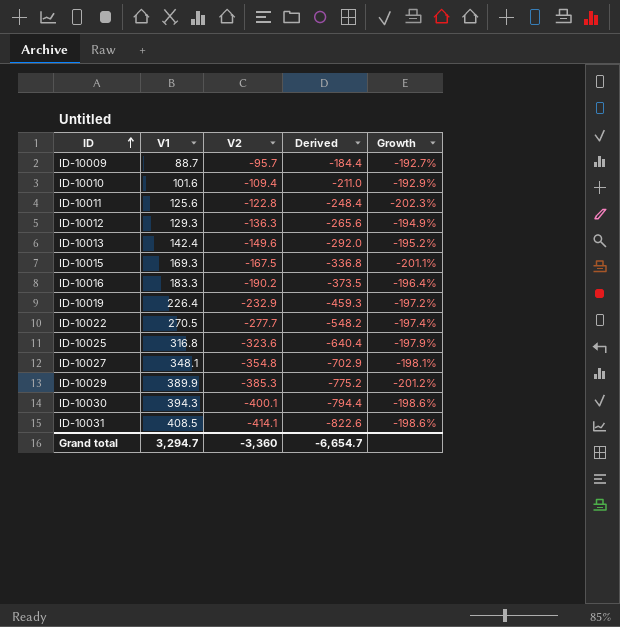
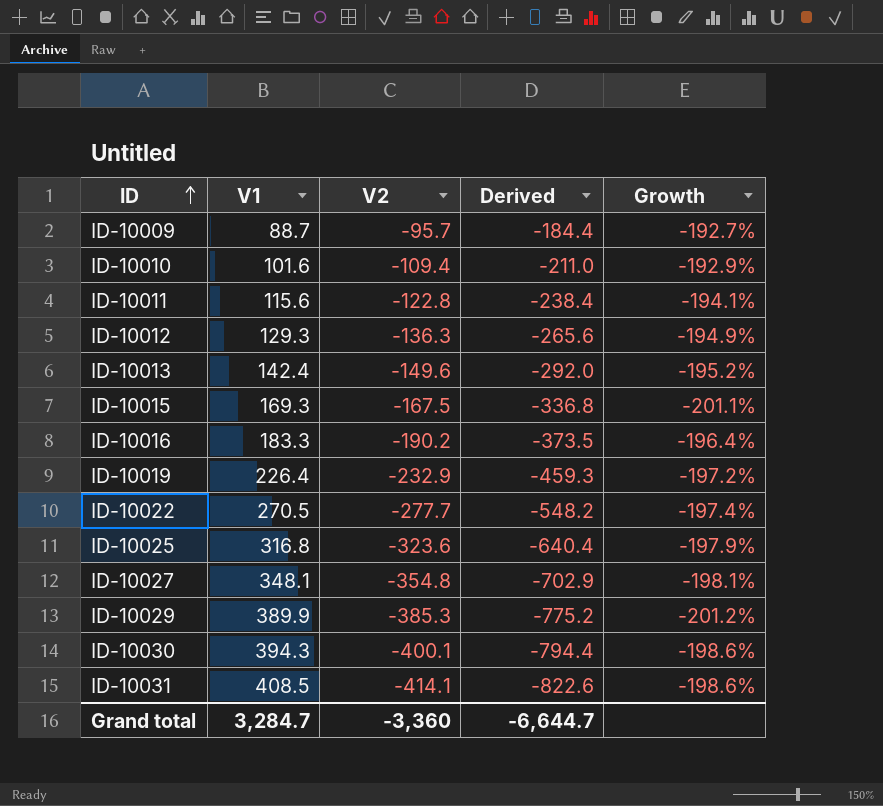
ID-10011 | V1: 125.6 -> 115.6
ID-10011 | Derived: -248.4 -> -238.4
ID-10011 | Growth: -202.3% -> -194.1%
Grand total | V1: 3,294.7 -> 3,284.7
Grand total | Derived: -6,654.7 -> -6,644.7

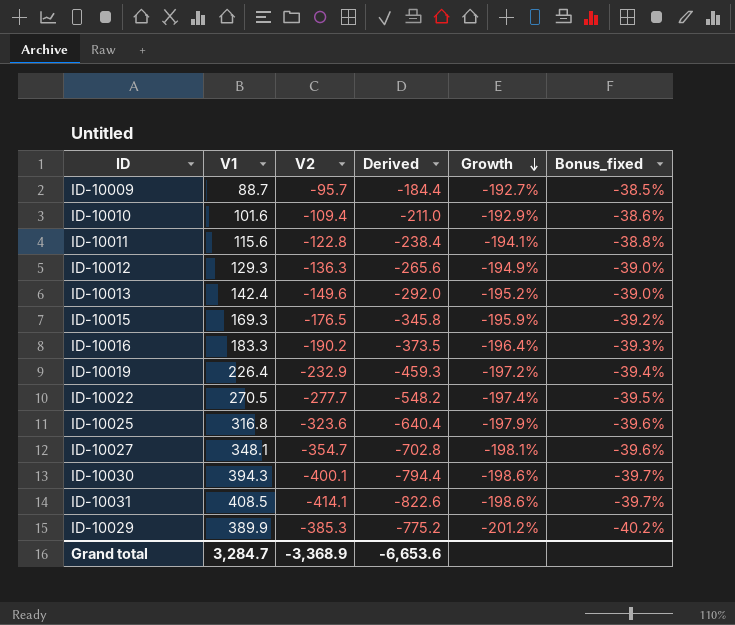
row order: ID ascending -> Growth descending
column Bonus_fixed | formula: none -> [Growth] * 0.2
ID-10015 | V2: -167.5 -> -176.5
ID-10015 | Derived: -336.8 -> -345.8
ID-10015 | Growth: -201.1% -> -195.9%
ID-10027 | V2: -354.8 -> -354.7
ID-10027 | Derived: -702.9 -> -702.8
Grand total | V2: -3,360 -> -3,368.9
Grand total | Derived: -6,644.7 -> -6,653.6

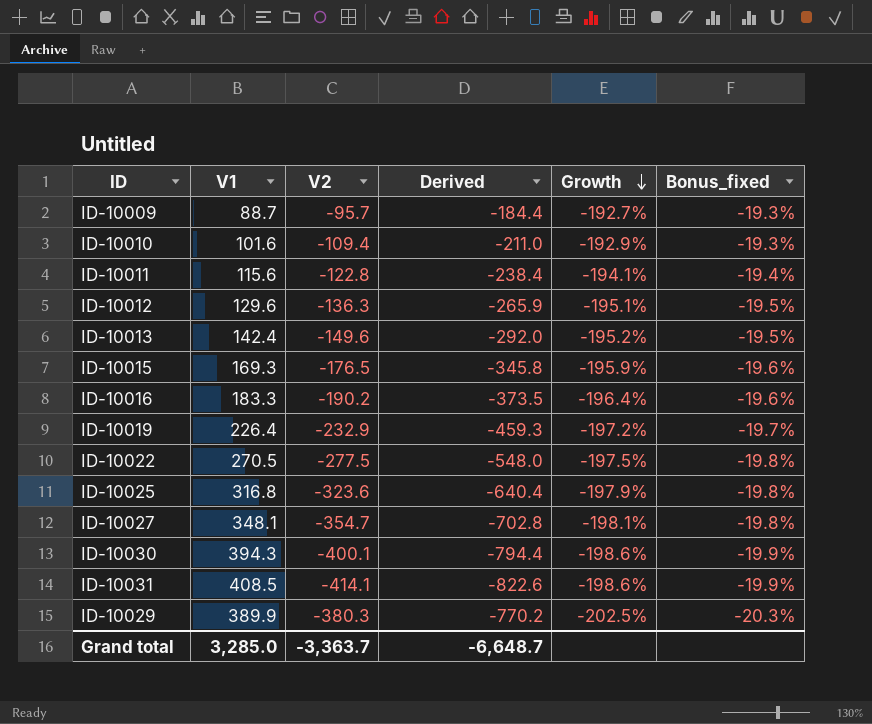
column Bonus_fixed | formula: [Growth] * 0.2 -> [Growth] * 0.1
ID-10012 | V1: 129.3 -> 129.6
ID-10012 | Derived: -265.6 -> -265.9
ID-10012 | Growth: -194.9% -> -195.1%
ID-10022 | V2: -277.7 -> -277.5
ID-10022 | Derived: -548.2 -> -548.0
ID-10022 | Growth: -197.4% -> -197.5%
ID-10029 | V2: -385.3 -> -380.3
ID-10029 | Derived: -775.2 -> -770.2
ID-10029 | Growth: -201.2% -> -202.5%
Grand total | V1: 3,284.7 -> 3,285.0
Grand total | V2: -3,368.9 -> -3,363.7
Grand total | Derived: -6,653.6 -> -6,648.7

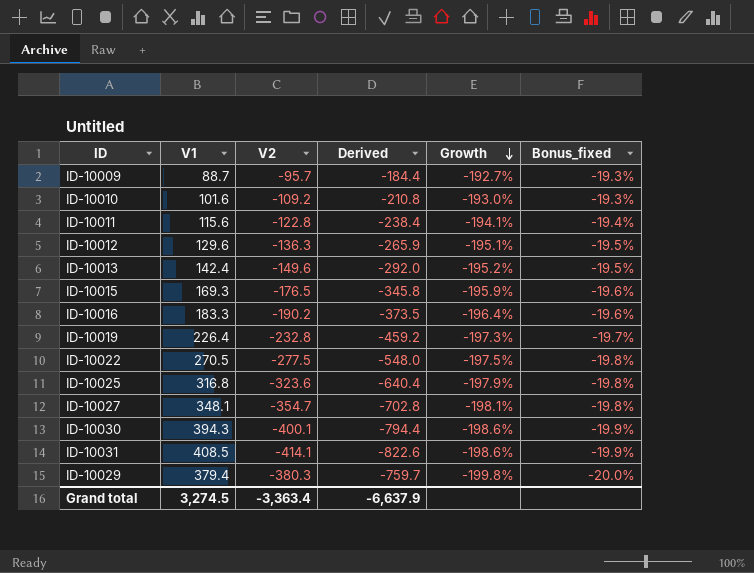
ID-10010 | V2: -109.4 -> -109.2
ID-10010 | Derived: -211.0 -> -210.8
ID-10010 | Growth: -192.9% -> -193.0%
ID-10019 | V2: -232.9 -> -232.8
ID-10019 | Derived: -459.3 -> -459.2
ID-10019 | Growth: -197.2% -> -197.3%
ID-10029 | V1: 389.9 -> 379.4
ID-10029 | Derived: -770.2 -> -759.7
ID-10029 | Growth: -202.5% -> -199.8%
ID-10029 | Bonus_fixed: -20.3% -> -20.0%
Grand total | V1: 3,285.0 -> 3,274.5
Grand total | V2: -3,363.7 -> -3,363.4
Grand total | Derived: -6,648.7 -> -6,637.9

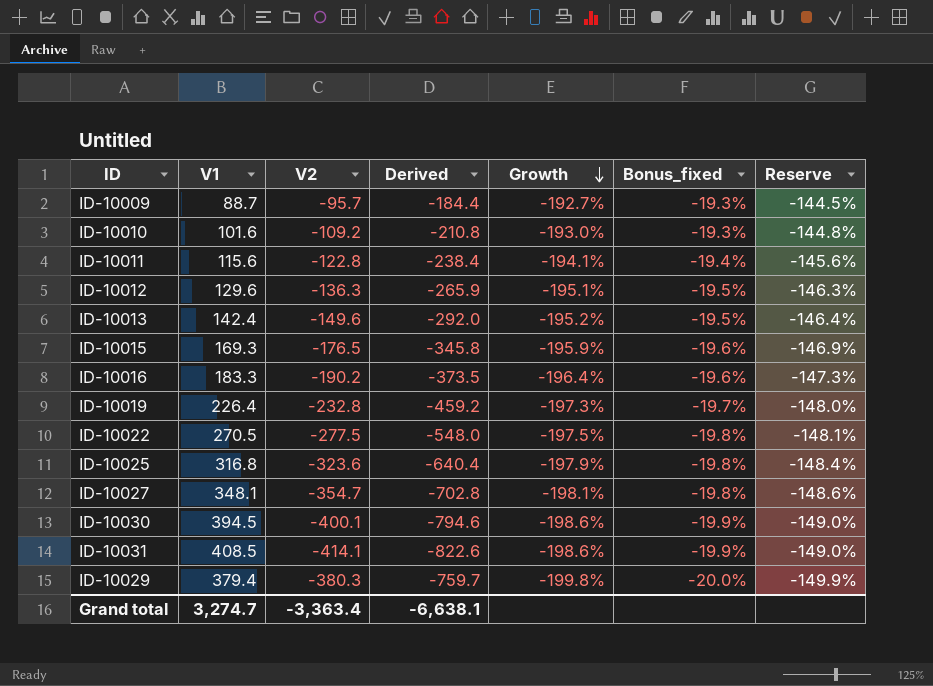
column Reserve | formula: none -> [Growth] * 0.75
ID-10030 | V1: 394.3 -> 394.5
ID-10030 | Derived: -794.4 -> -794.6
Grand total | V1: 3,274.5 -> 3,274.7
Grand total | Derived: -6,637.9 -> -6,638.1

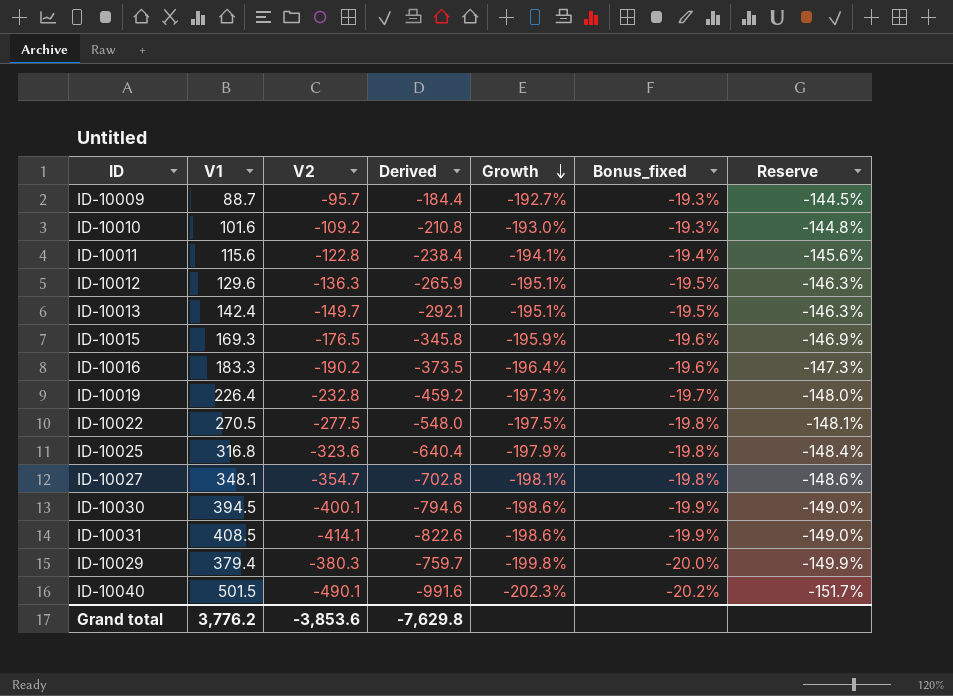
ID-10013 | V2: -149.6 -> -149.7
ID-10013 | Derived: -292.0 -> -292.1
ID-10013 | Growth: -195.2% -> -195.1%
ID-10013 | Reserve: -146.4% -> -146.3%
row ID-10040: none -> 501.5 | -490.1 | -991.6 | -202.3% | -20.2% | -151.7%
Grand total | V1: 3,274.7 -> 3,776.2
Grand total | V2: -3,363.4 -> -3,853.6
Grand total | Derived: -6,638.1 -> -7,629.8

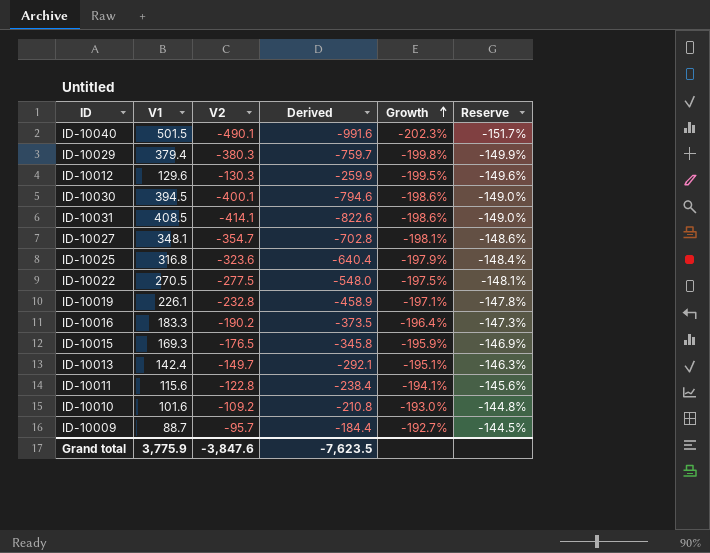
row order: Growth descending -> Growth ascending
column Bonus_fixed | formula: [Growth] * 0.1 -> none
ID-10012 | V2: -136.3 -> -130.3
ID-10012 | Derived: -265.9 -> -259.9
ID-10012 | Growth: -195.1% -> -199.5%
ID-10012 | Reserve: -146.3% -> -149.6%
ID-10019 | V1: 226.4 -> 226.1
ID-10019 | Derived: -459.2 -> -458.9
ID-10019 | Growth: -197.3% -> -197.1%
ID-10019 | Reserve: -148.0% -> -147.8%
Grand total | V1: 3,776.2 -> 3,775.9
Grand total | V2: -3,853.6 -> -3,847.6
Grand total | Derived: -7,629.8 -> -7,623.5

